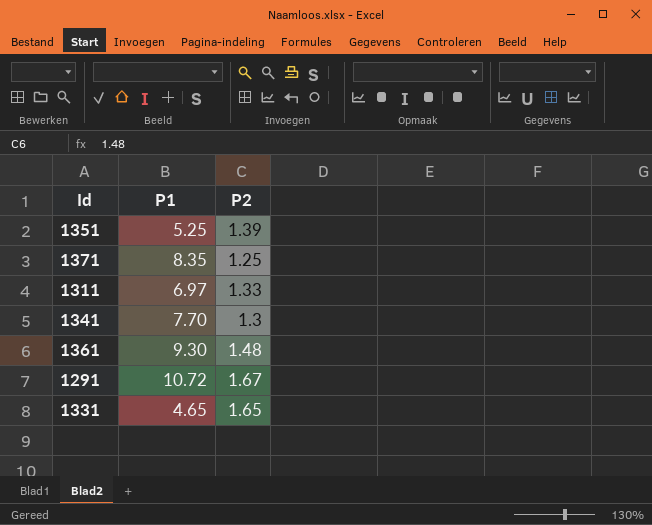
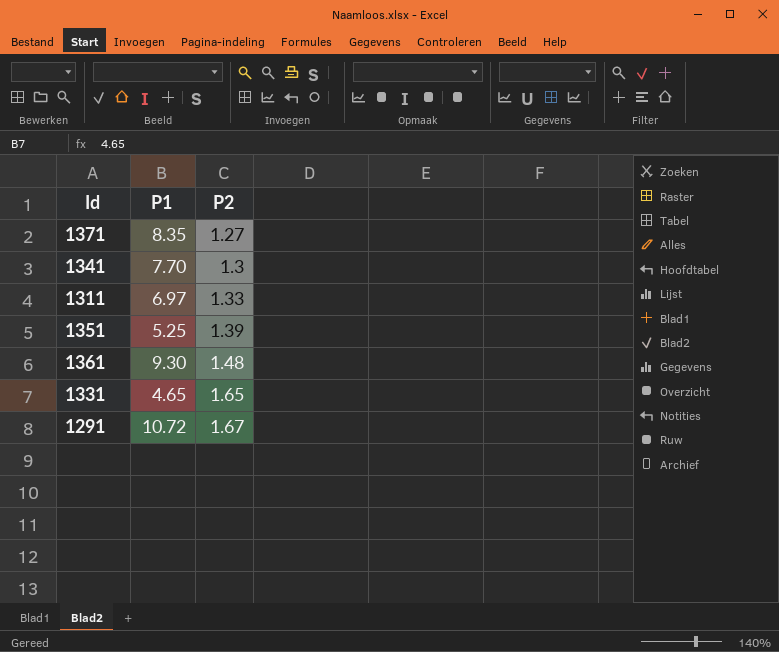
row order: none -> P2 ascending
1371 | P2: 1.25 -> 1.27

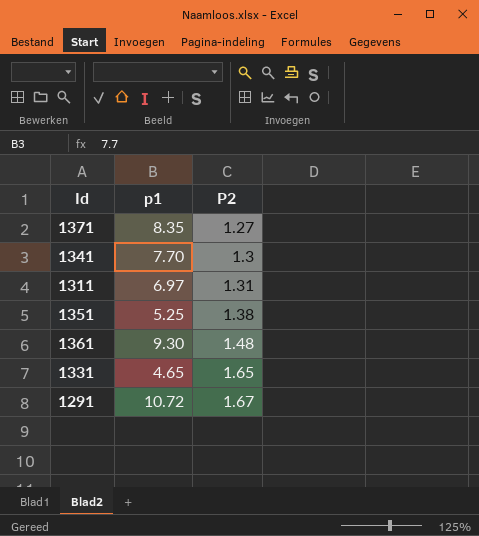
column name: P1 -> p1
1311 | P2: 1.33 -> 1.31
1351 | P2: 1.39 -> 1.38

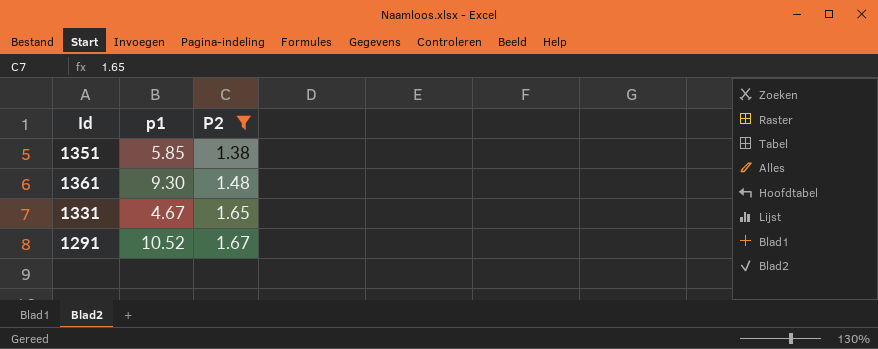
filter: none -> P2 >= 1.38
1351 | p1: 5.25 -> 5.85
1331 | p1: 4.65 -> 4.67
1291 | p1: 10.72 -> 10.52

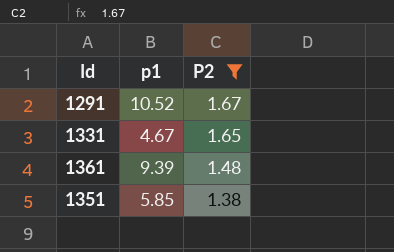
row order: P2 ascending -> P2 descending
1361 | p1: 9.30 -> 9.39

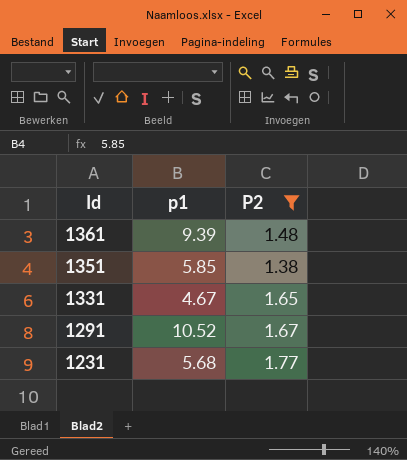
row order: P2 descending -> Id descending
row 1231: none -> 5.68 | 1.77

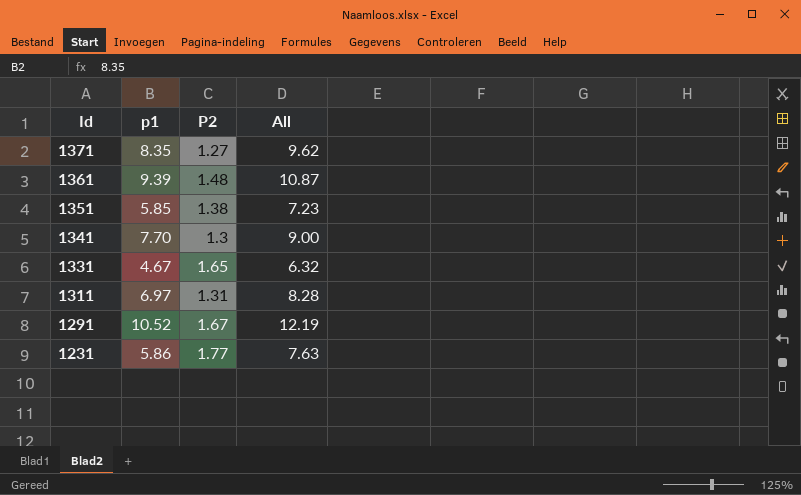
filter: P2 >= 1.38 -> none
column All | formula: none -> [p1] + [P2]
1231 | p1: 5.68 -> 5.86

